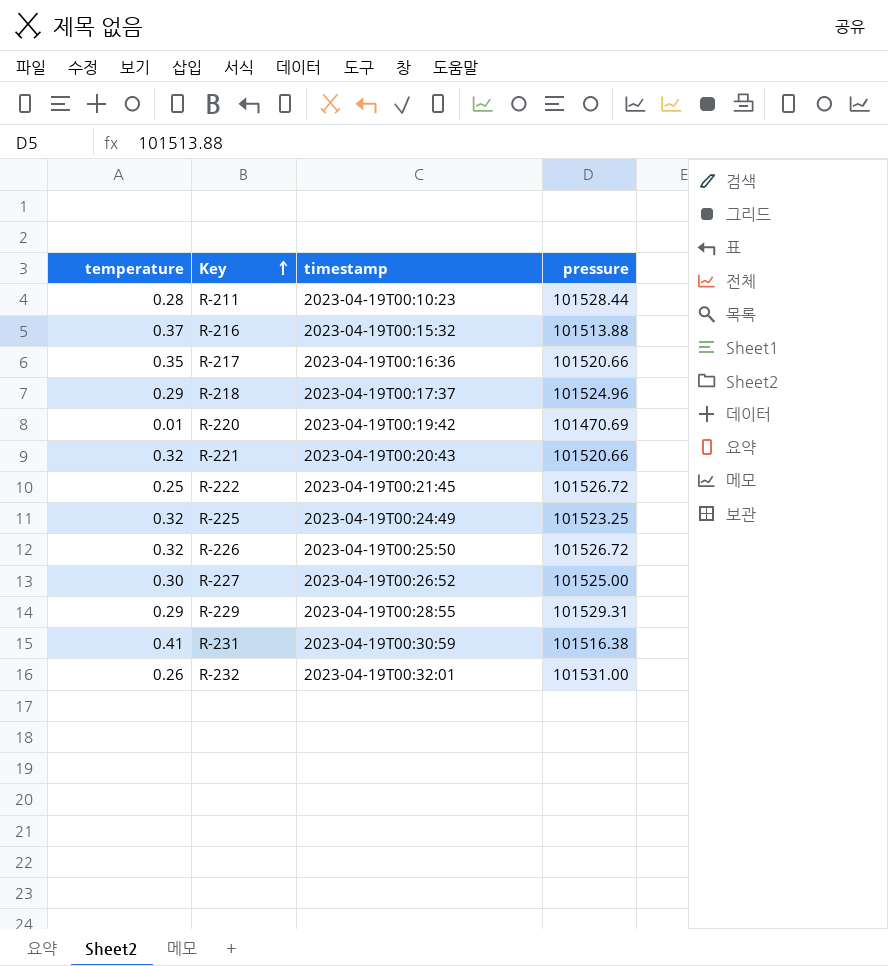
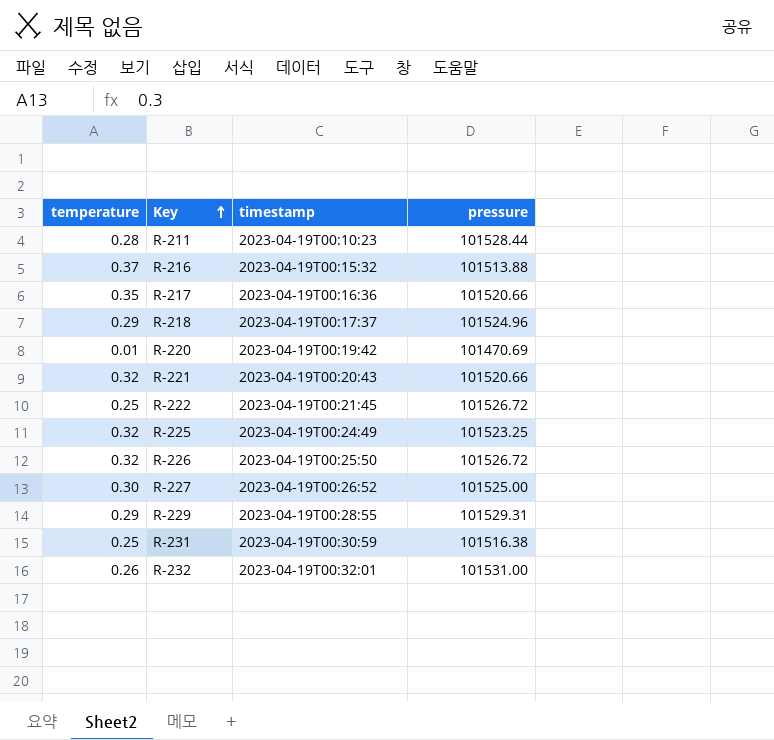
R-231 | temperature: 0.41 -> 0.25

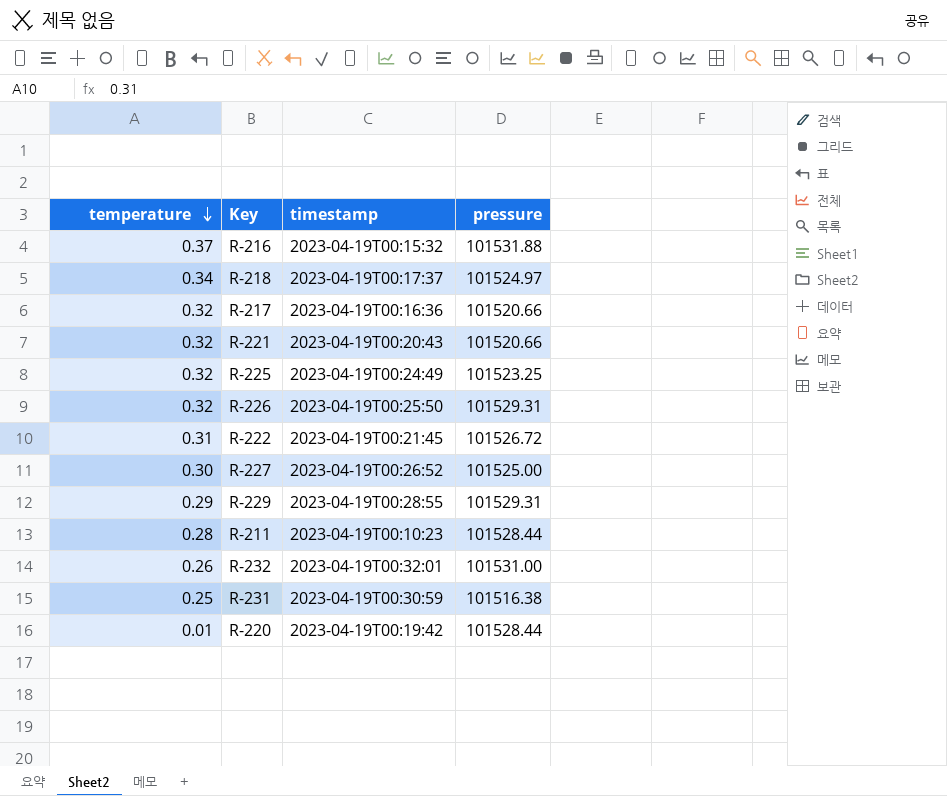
row order: Key ascending -> temperature descending
R-216 | pressure: 101513.88 -> 101531.88
R-218 | temperature: 0.29 -> 0.34
R-218 | pressure: 101524.96 -> 101524.97
R-217 | temperature: 0.35 -> 0.32
R-226 | pressure: 101526.72 -> 101529.31
R-222 | temperature: 0.25 -> 0.31
R-220 | pressure: 101470.69 -> 101528.44

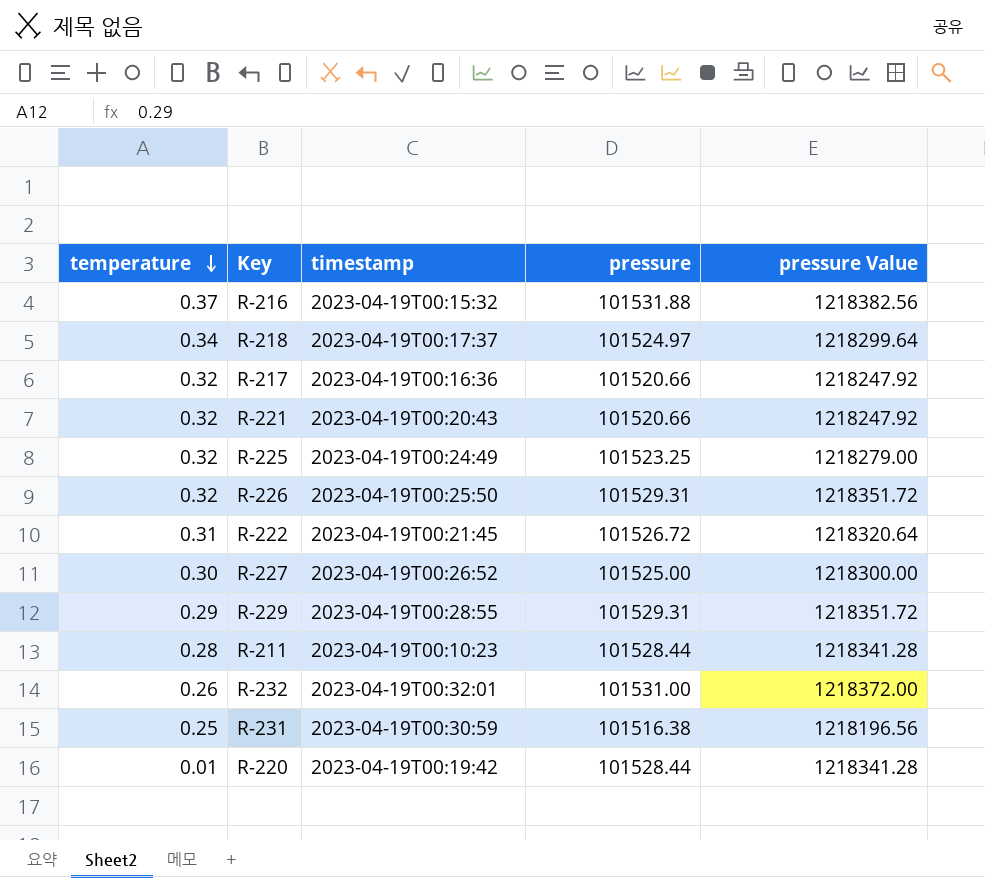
column pressure Value | formula: none -> [pressure] * 12

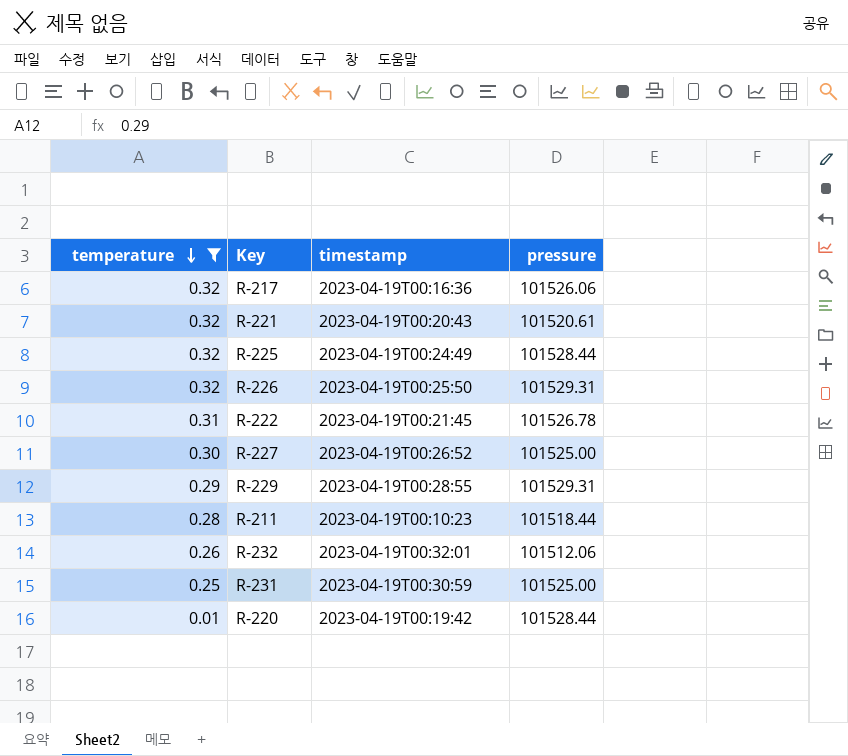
filter: none -> temperature <= 0.32
column pressure Value | formula: [pressure] * 12 -> none
R-217 | pressure: 101520.66 -> 101526.06
R-221 | pressure: 101520.66 -> 101520.61
R-225 | pressure: 101523.25 -> 101528.44
R-222 | pressure: 101526.72 -> 101526.78
R-211 | pressure: 101528.44 -> 101518.44
R-232 | pressure: 101531.00 -> 101512.06
R-231 | pressure: 101516.38 -> 101525.00

